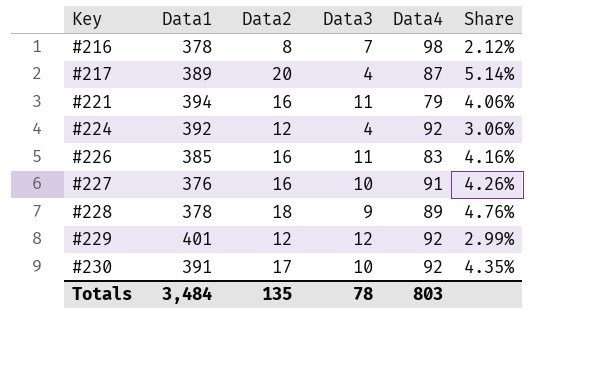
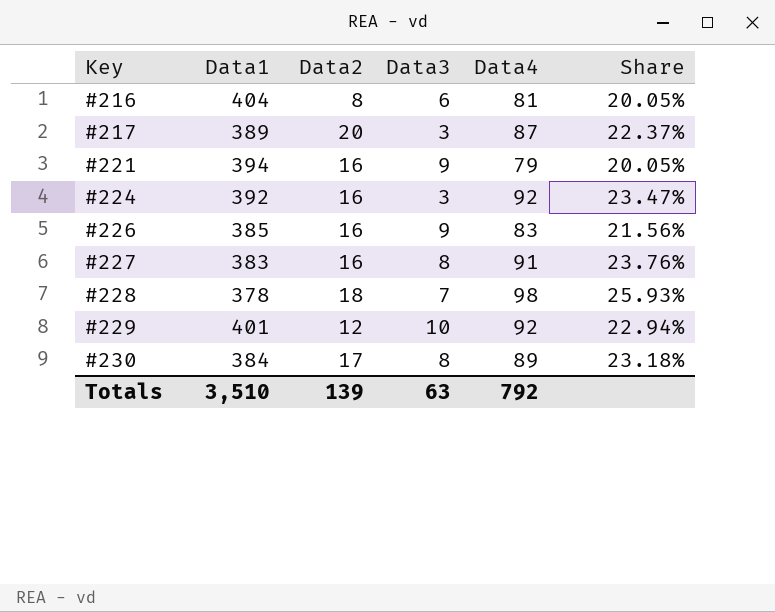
column Share | formula: [Data2] / [Data1] -> [Data4] / [Data1]
#216 | Data1: 378 -> 404
#216 | Data3: 7 -> 6
#216 | Data4: 98 -> 81
#217 | Data3: 4 -> 3
#221 | Data3: 11 -> 9
#224 | Data2: 12 -> 16
#224 | Data3: 4 -> 3
#226 | Data3: 11 -> 9
#227 | Data1: 376 -> 383
#227 | Data3: 10 -> 8
#228 | Data3: 9 -> 7
#228 | Data4: 89 -> 98
#229 | Data3: 12 -> 10
#230 | Data1: 391 -> 384
#230 | Data3: 10 -> 8
#230 | Data4: 92 -> 89
Totals | Data1: 3,484 -> 3,510
Totals | Data2: 135 -> 139
Totals | Data3: 78 -> 63
Totals | Data4: 803 -> 792

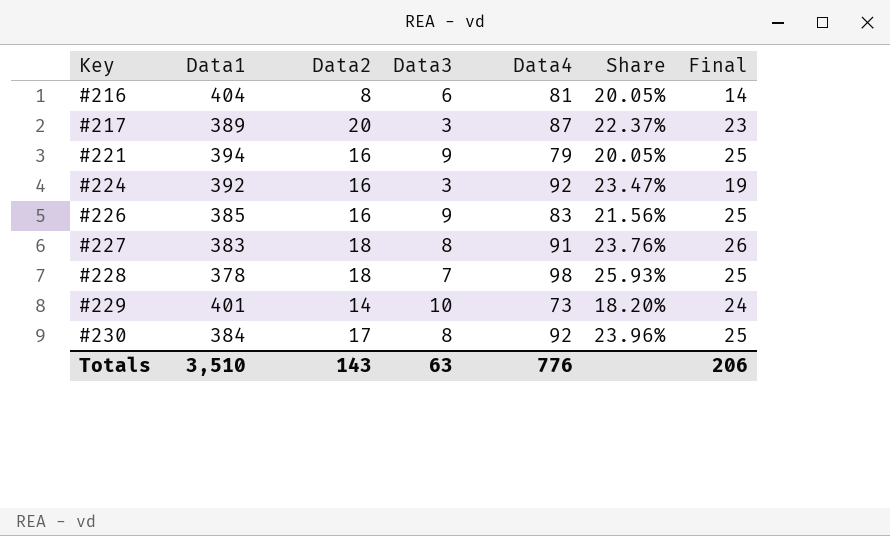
column Final | formula: none -> [Data2] + [Data3]
#227 | Data2: 16 -> 18
#229 | Data2: 12 -> 14
#229 | Data4: 92 -> 73
#229 | Share: 22.94% -> 18.20%
#230 | Data4: 89 -> 92
#230 | Share: 23.18% -> 23.96%
Totals | Data2: 139 -> 143
Totals | Data4: 792 -> 776

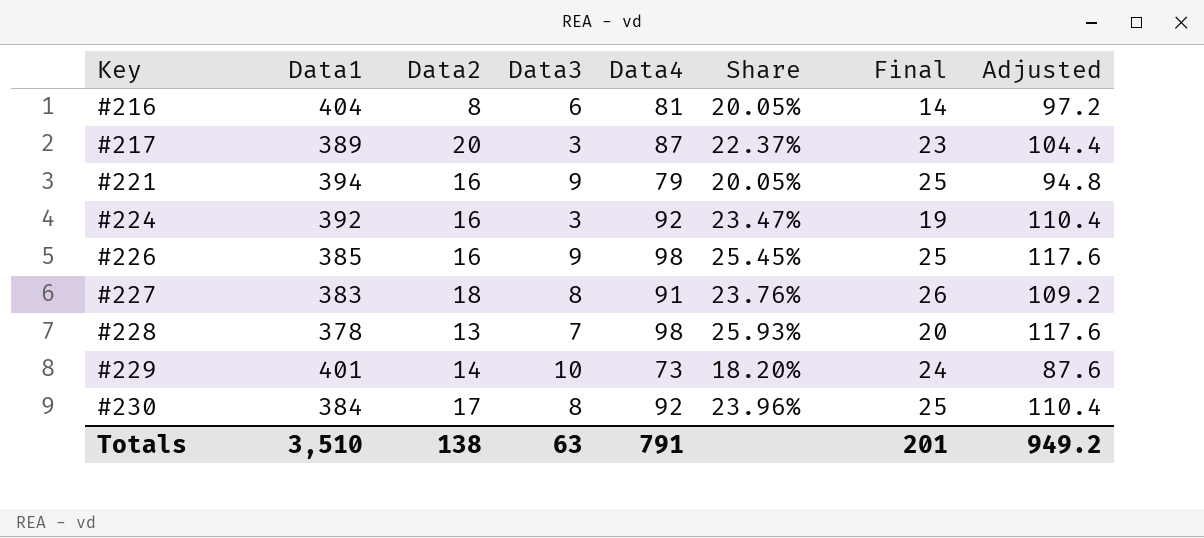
column Adjusted | formula: none -> [Data4] * 1.2
#226 | Data4: 83 -> 98
#226 | Share: 21.56% -> 25.45%
#228 | Data2: 18 -> 13
#228 | Final: 25 -> 20
Totals | Data2: 143 -> 138
Totals | Data4: 776 -> 791
Totals | Final: 206 -> 201

